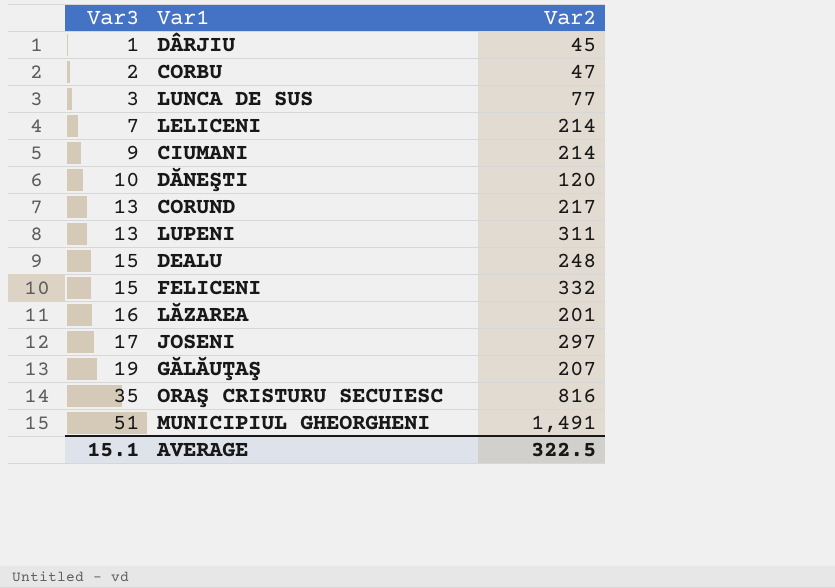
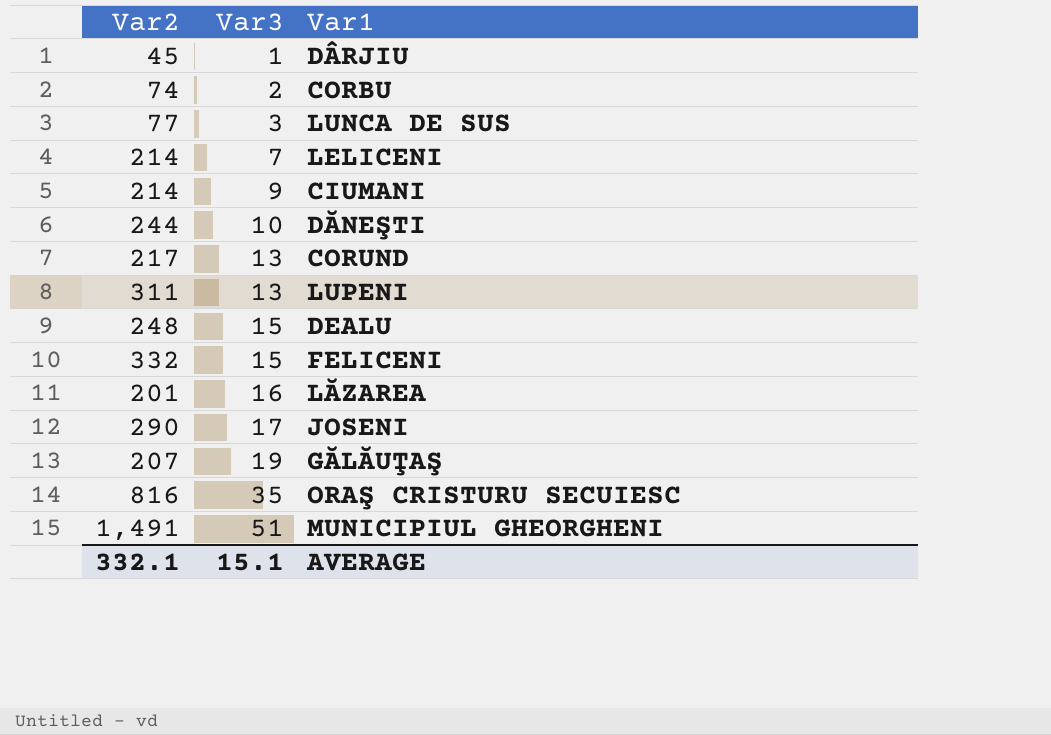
column Var2 | position: 3 -> 1
CORBU | Var2: 47 -> 74
DĂNEŞTI | Var2: 120 -> 244
JOSENI | Var2: 297 -> 290
AVERAGE | Var2: 322.5 -> 332.1

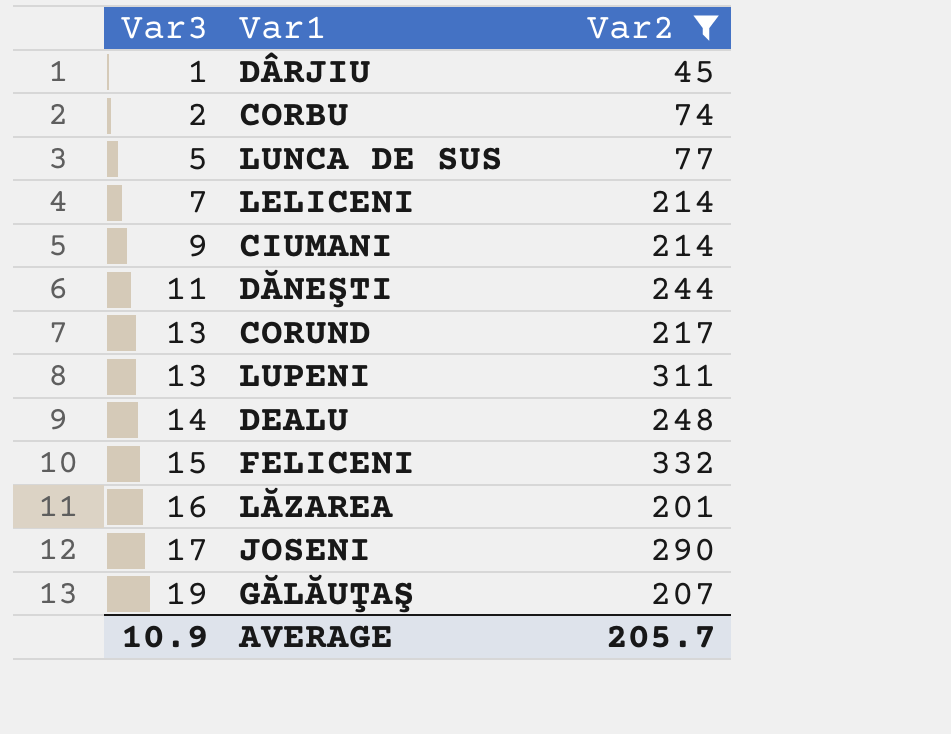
filter: none -> Var2 <= 332
column Var2 | position: 1 -> 3
LUNCA DE SUS | Var3: 3 -> 5
DĂNEŞTI | Var3: 10 -> 11
DEALU | Var3: 15 -> 14
AVERAGE | Var3: 15.1 -> 10.9
AVERAGE | Var2: 332.1 -> 205.7

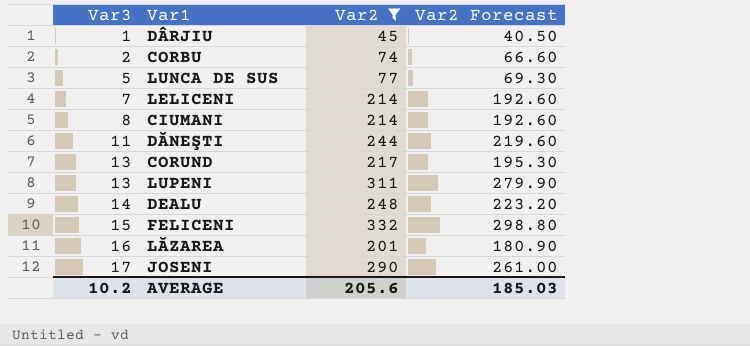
column Var2 Forecast | formula: none -> [Var2] * 0.9
row GĂLĂUŢAŞ: 19 | 207 -> none
CIUMANI | Var3: 9 -> 8
AVERAGE | Var3: 10.9 -> 10.2
AVERAGE | Var2: 205.7 -> 205.6

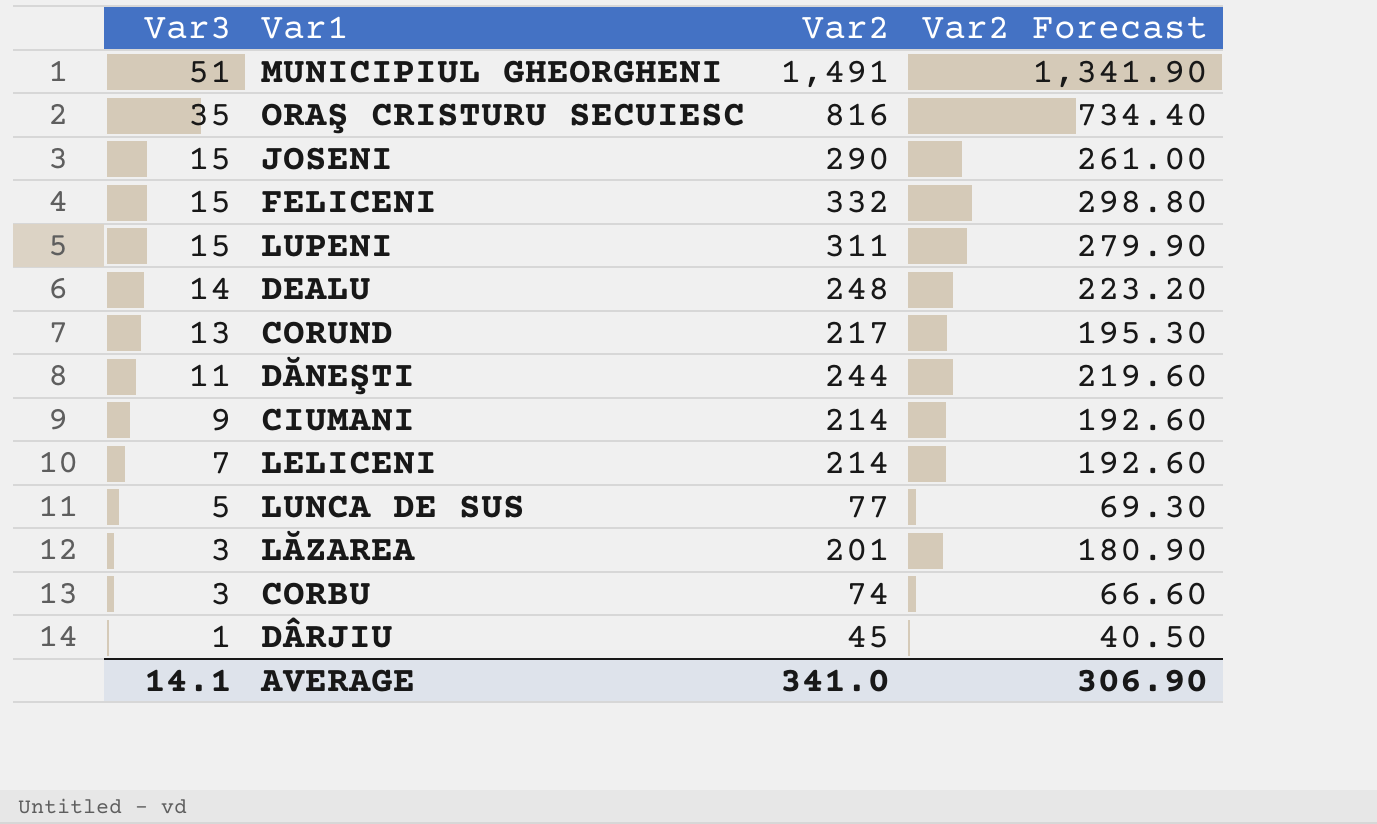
filter: Var2 <= 332 -> none
row order: Var3 ascending -> Var3 descending
JOSENI | Var3: 17 -> 15
LUPENI | Var3: 13 -> 15
CIUMANI | Var3: 8 -> 9
LĂZAREA | Var3: 16 -> 3
CORBU | Var3: 2 -> 3
AVERAGE | Var3: 10.2 -> 14.1
AVERAGE | Var2: 205.6 -> 341.0
AVERAGE | Var2 Forecast: 185.03 -> 306.90

